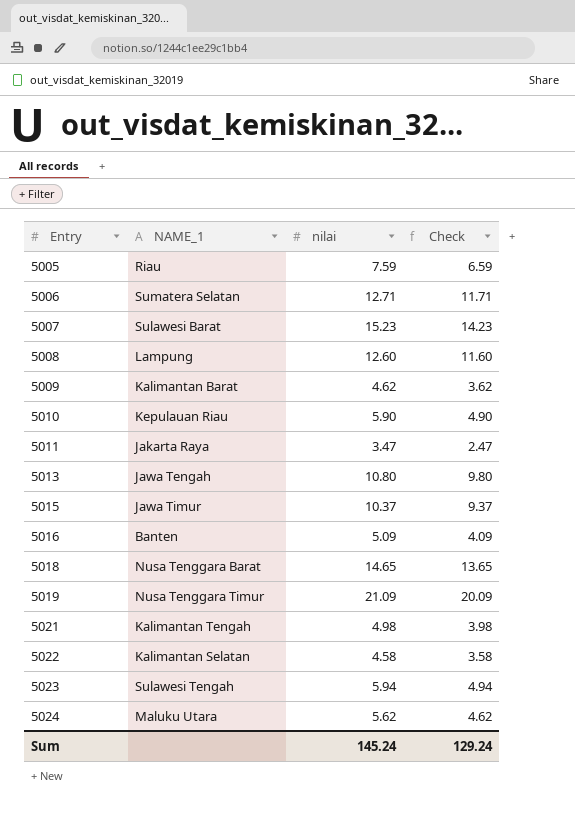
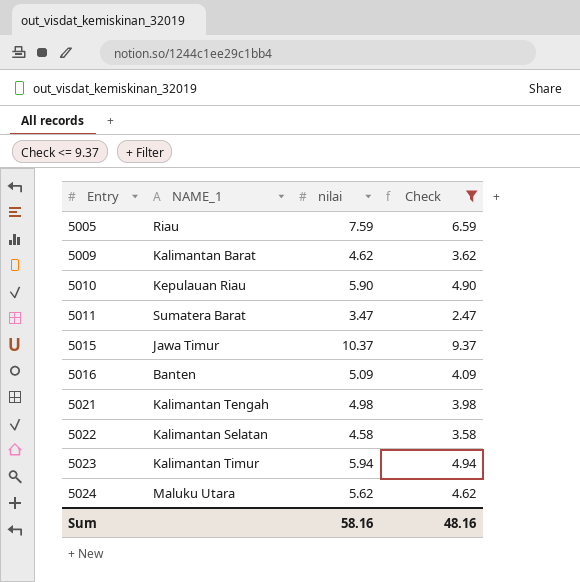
filter: none -> Check <= 9.37
5011 | NAME_1: Jakarta Raya -> Sumatera Barat
5023 | NAME_1: Sulawesi Tengah -> Kalimantan Timur
Sum | nilai: 145.24 -> 58.16
Sum | Check: 129.24 -> 48.16

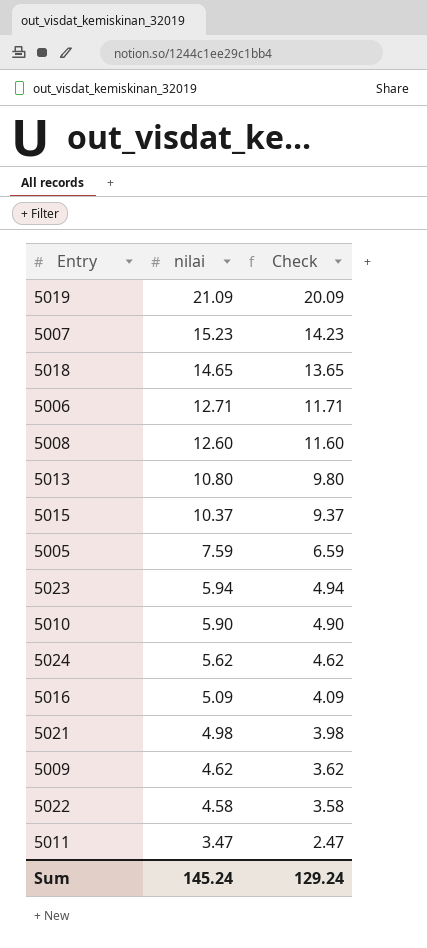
filter: Check <= 9.37 -> none
row order: Entry ascending -> nilai descending
column NAME_1 | position: 2 -> none
Sum | nilai: 58.16 -> 145.24
Sum | Check: 48.16 -> 129.24

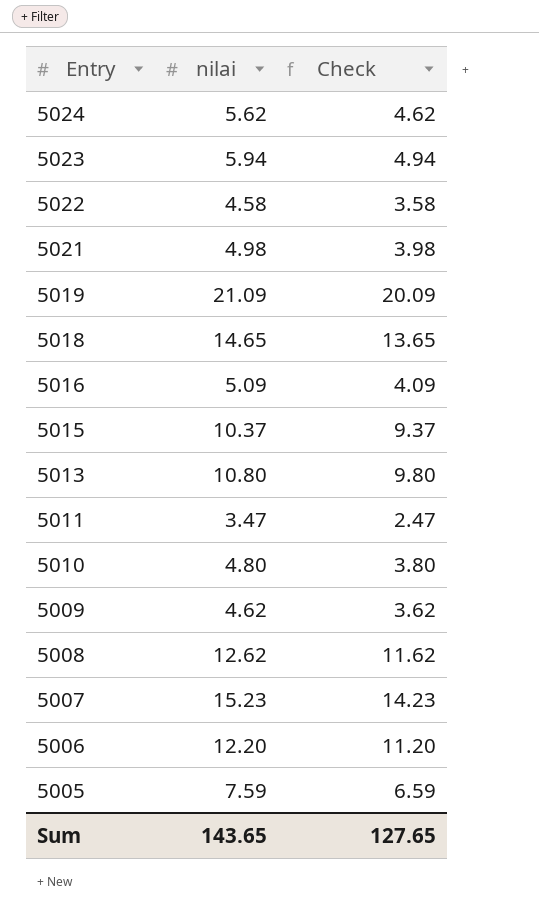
row order: nilai descending -> Entry descending
5010 | nilai: 5.90 -> 4.80
5010 | Check: 4.90 -> 3.80
5008 | nilai: 12.60 -> 12.62
5008 | Check: 11.60 -> 11.62
5006 | nilai: 12.71 -> 12.20
5006 | Check: 11.71 -> 11.20
Sum | nilai: 145.24 -> 143.65
Sum | Check: 129.24 -> 127.65

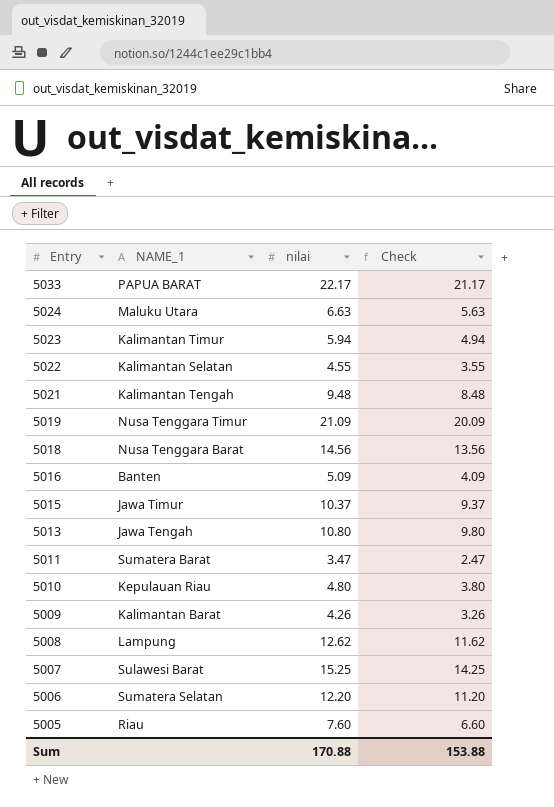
column NAME_1 | position: none -> 2
row 5033: none -> PAPUA BARAT | 22.17 | 21.17
5024 | nilai: 5.62 -> 6.63
5024 | Check: 4.62 -> 5.63
5022 | nilai: 4.58 -> 4.55
5022 | Check: 3.58 -> 3.55
5021 | nilai: 4.98 -> 9.48
5021 | Check: 3.98 -> 8.48
5018 | nilai: 14.65 -> 14.56
5018 | Check: 13.65 -> 13.56
5009 | nilai: 4.62 -> 4.26
5009 | Check: 3.62 -> 3.26
5007 | nilai: 15.23 -> 15.25
5007 | Check: 14.23 -> 14.25
5005 | nilai: 7.59 -> 7.60
5005 | Check: 6.59 -> 6.60
Sum | nilai: 143.65 -> 170.88
Sum | Check: 127.65 -> 153.88

